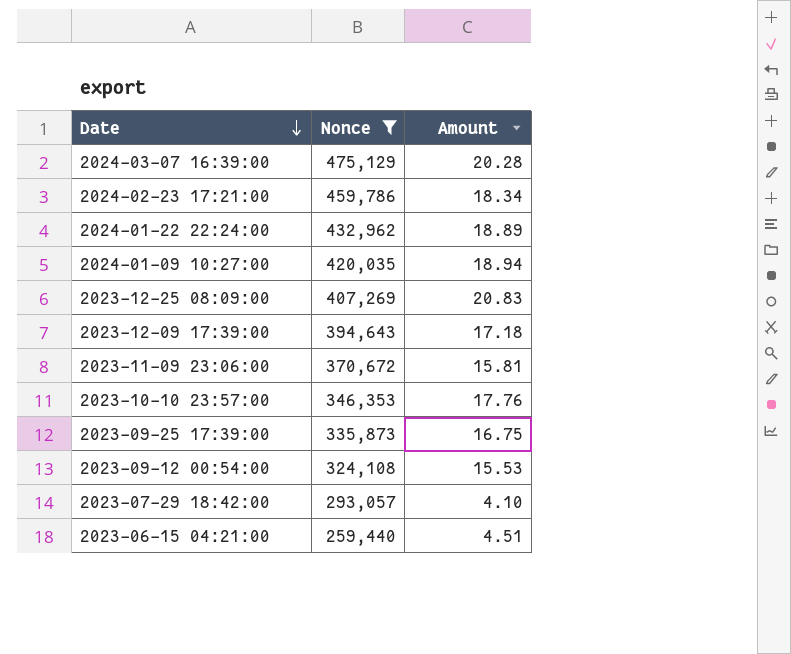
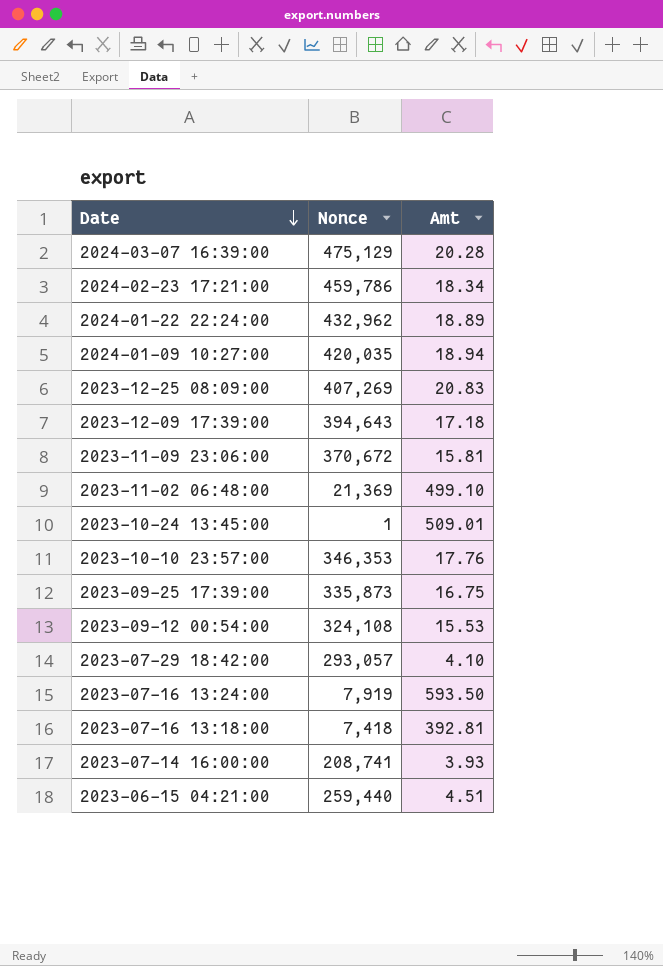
filter: Nonce >= 259,440 -> none
column name: Amount -> Amt

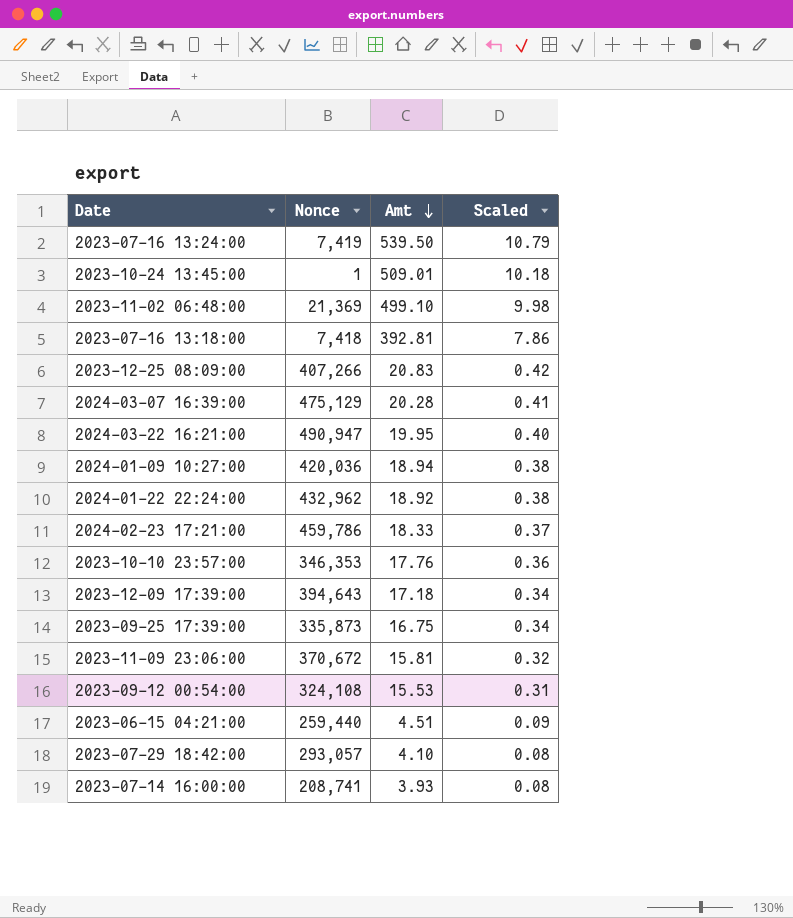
row order: Date descending -> Amt descending
column Scaled | formula: none -> [Amt] * 0.02
2023-07-16 13:24:00 | Nonce: 7,919 -> 7,419
2023-07-16 13:24:00 | Amt: 593.50 -> 539.50
2023-12-25 08:09:00 | Nonce: 407,269 -> 407,266
row 2024-03-22 16:21:00: none -> 490,947 | 19.95 | 0.40
2024-01-09 10:27:00 | Nonce: 420,035 -> 420,036
2024-01-22 22:24:00 | Amt: 18.89 -> 18.92
2024-02-23 17:21:00 | Amt: 18.34 -> 18.33

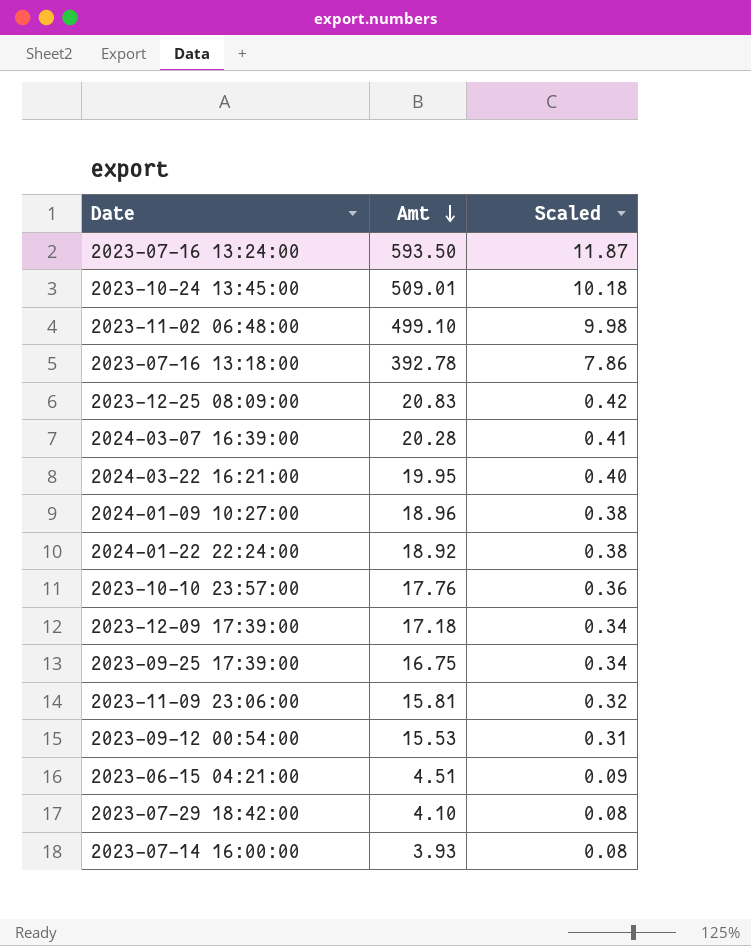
column Nonce | position: 2 -> none
row 2024-02-23 17:21:00: 459,786 | 18.33 | 0.37 -> none
2023-07-16 13:24:00 | Amt: 539.50 -> 593.50
2023-07-16 13:24:00 | Scaled: 10.79 -> 11.87
2023-07-16 13:18:00 | Amt: 392.81 -> 392.78
2024-01-09 10:27:00 | Amt: 18.94 -> 18.96

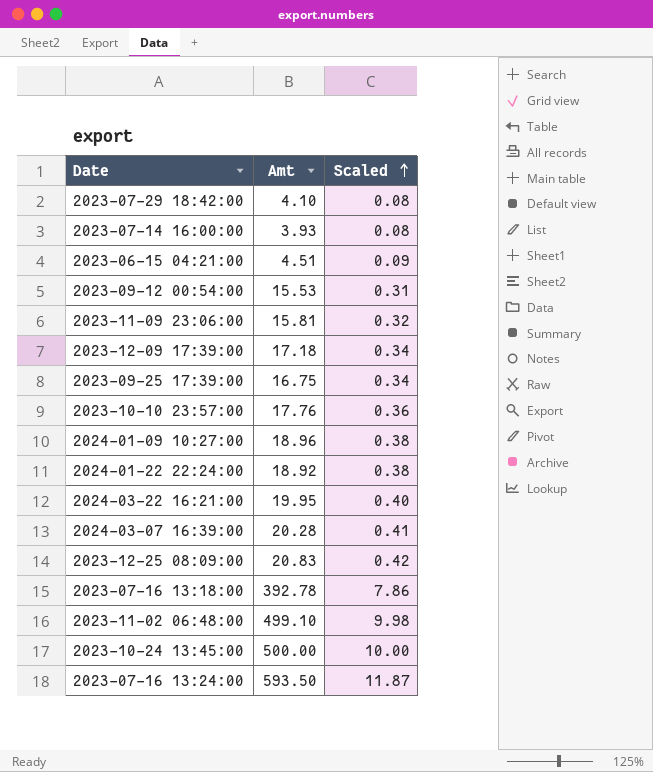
row order: Amt descending -> Scaled ascending
2023-10-24 13:45:00 | Amt: 509.01 -> 500.00
2023-10-24 13:45:00 | Scaled: 10.18 -> 10.00

